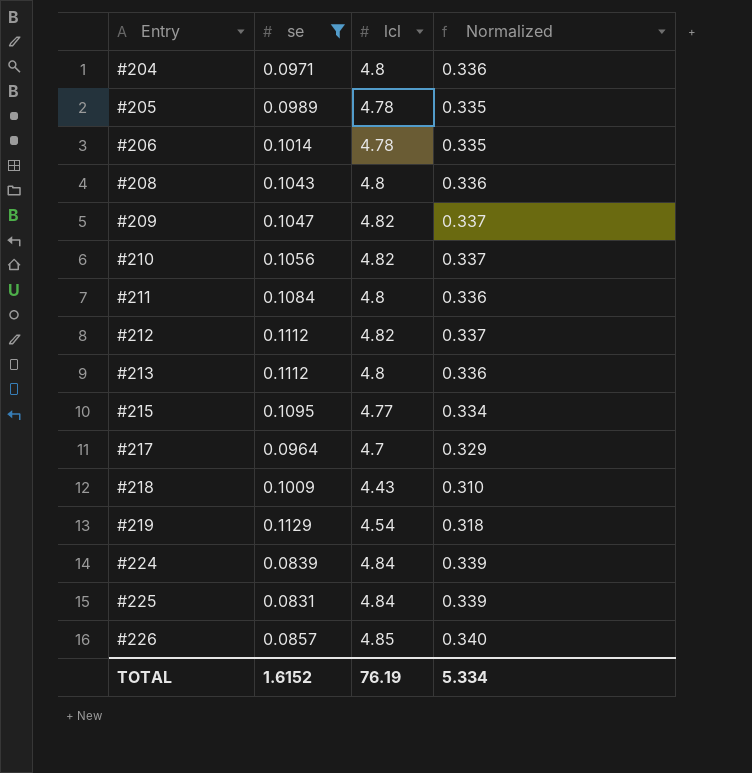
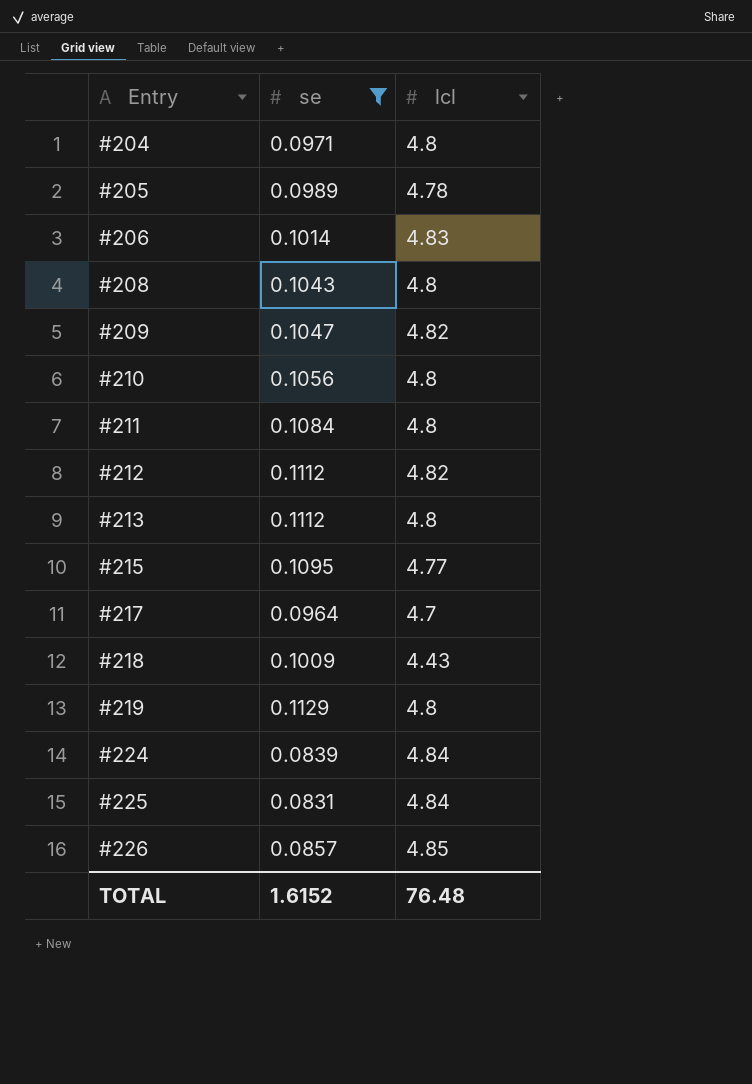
column Normalized | formula: [lcl] * 0.07 -> none
#206 | lcl: 4.78 -> 4.83
#210 | lcl: 4.82 -> 4.8
#219 | lcl: 4.54 -> 4.8
TOTAL | lcl: 76.19 -> 76.48

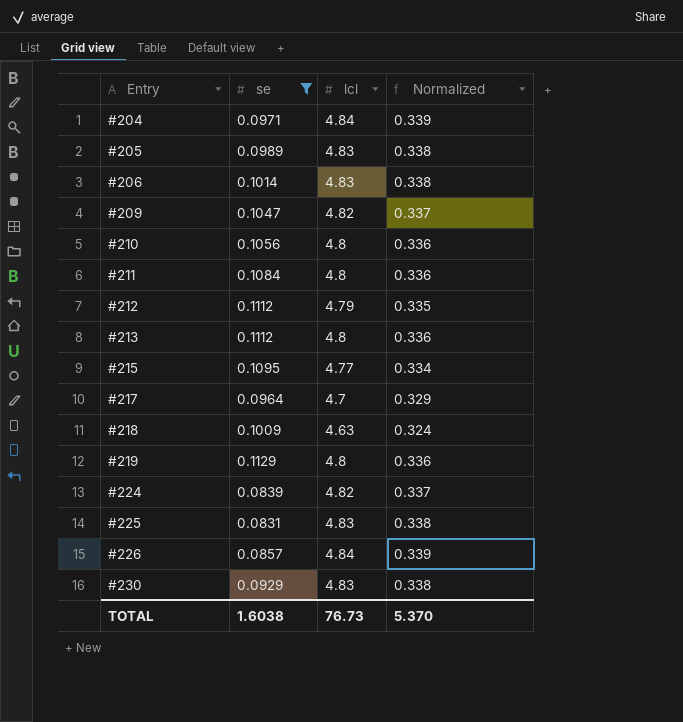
column Normalized | formula: none -> [lcl] * 0.07
row #208: 0.1043 | 4.8 -> none
#204 | lcl: 4.8 -> 4.84
#205 | lcl: 4.78 -> 4.83
#212 | lcl: 4.82 -> 4.79
#218 | lcl: 4.43 -> 4.63
#224 | lcl: 4.84 -> 4.82
#225 | lcl: 4.84 -> 4.83
#226 | lcl: 4.85 -> 4.84
row #230: none -> 0.0929 | 4.83 | 0.338
TOTAL | se: 1.6152 -> 1.6038
TOTAL | lcl: 76.48 -> 76.73

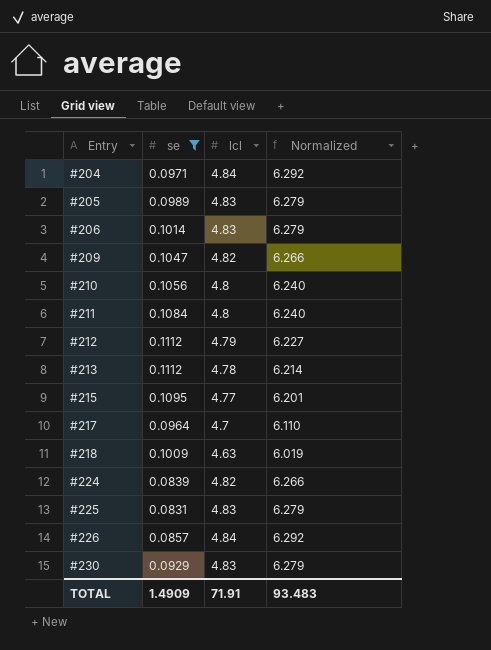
column Normalized | formula: [lcl] * 0.07 -> [lcl] * 1.3
row #219: 0.1129 | 4.8 | 0.336 -> none
#213 | lcl: 4.8 -> 4.78
TOTAL | se: 1.6038 -> 1.4909
TOTAL | lcl: 76.73 -> 71.91
TOTAL | Normalized: 5.370 -> 93.483

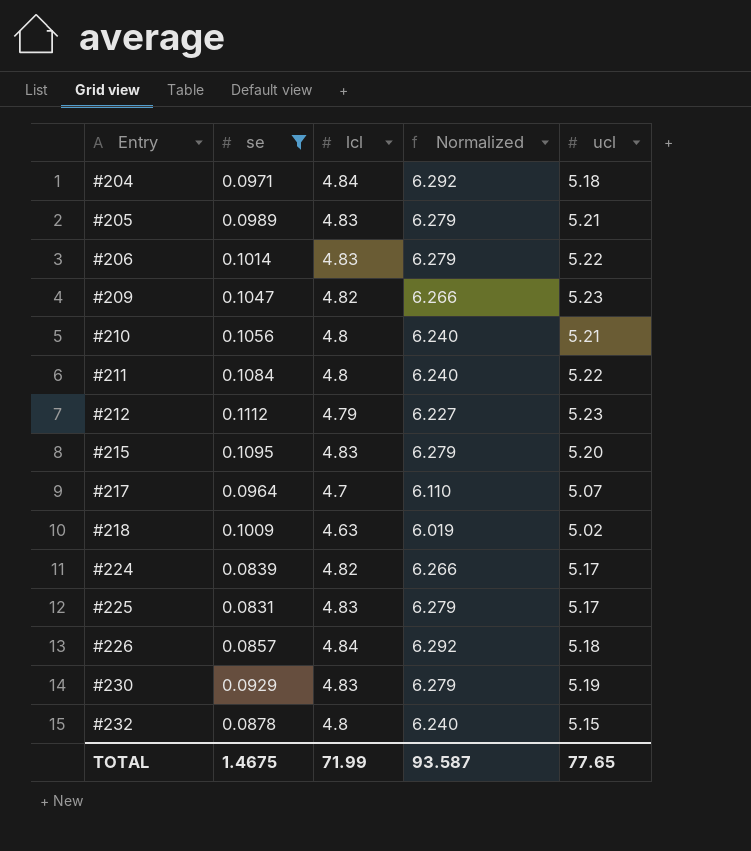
column ucl | position: none -> 5
row #213: 0.1112 | 4.78 | 6.214 -> none
#215 | lcl: 4.77 -> 4.83
#215 | Normalized: 6.201 -> 6.279
row #232: none -> 0.0878 | 4.8 | 6.240 | 5.15
TOTAL | se: 1.4909 -> 1.4675
TOTAL | lcl: 71.91 -> 71.99
TOTAL | Normalized: 93.483 -> 93.587

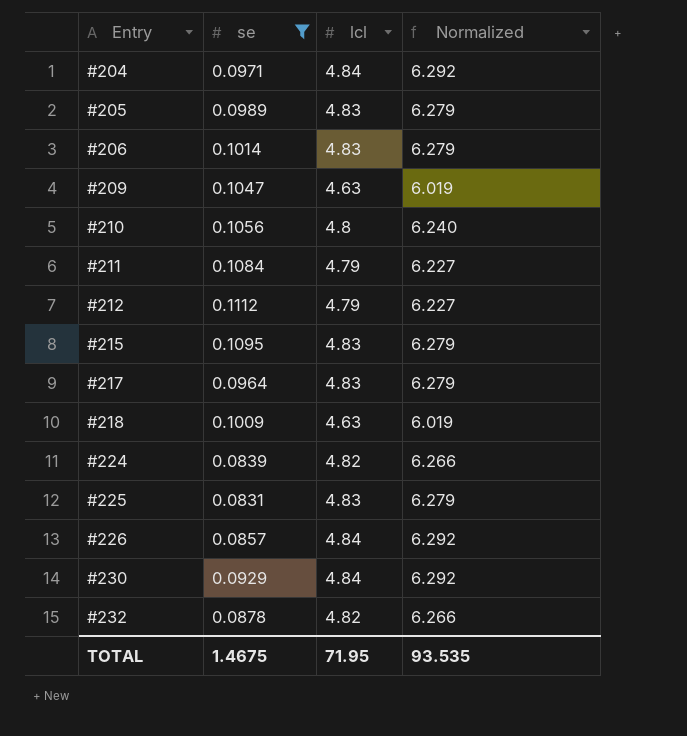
column ucl | position: 5 -> none
#209 | lcl: 4.82 -> 4.63
#209 | Normalized: 6.266 -> 6.019
#211 | lcl: 4.8 -> 4.79
#211 | Normalized: 6.240 -> 6.227
#217 | lcl: 4.7 -> 4.83
#217 | Normalized: 6.110 -> 6.279
#230 | lcl: 4.83 -> 4.84
#230 | Normalized: 6.279 -> 6.292
#232 | lcl: 4.8 -> 4.82
#232 | Normalized: 6.240 -> 6.266
TOTAL | lcl: 71.99 -> 71.95
TOTAL | Normalized: 93.587 -> 93.535

